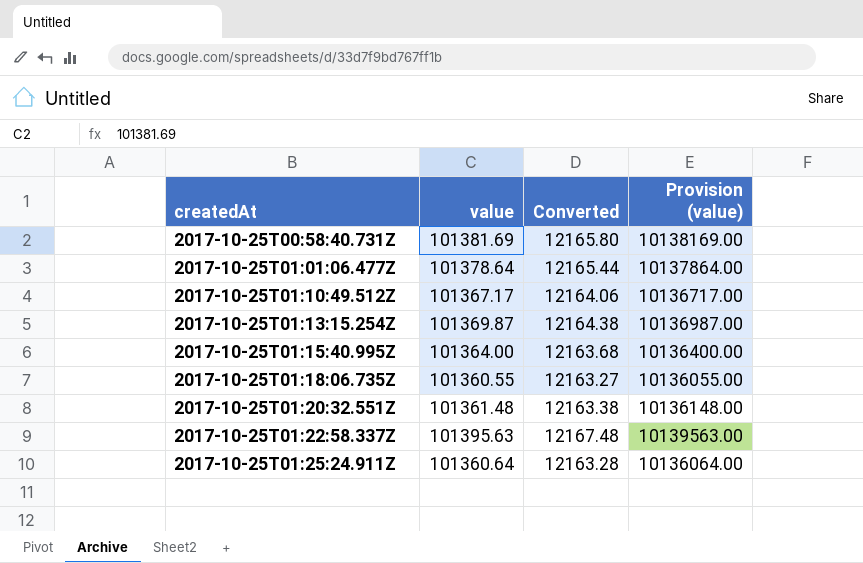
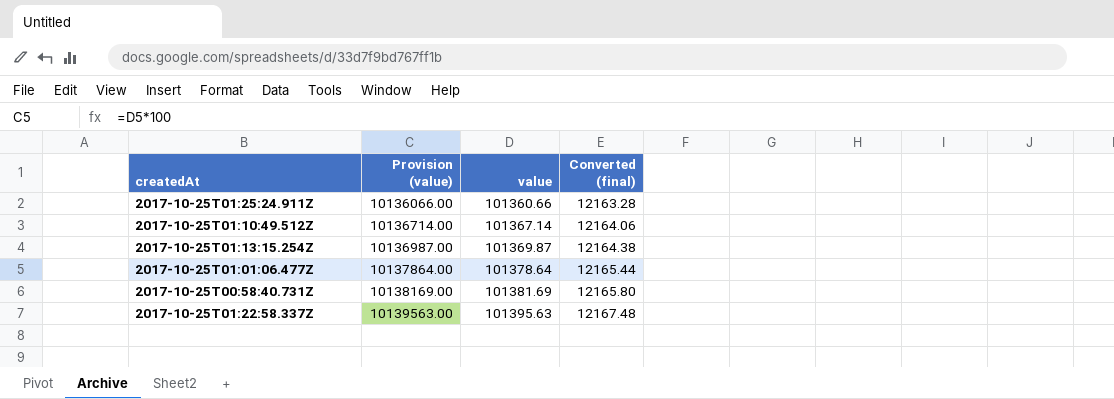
row order: createdAt ascending -> Provision (value) ascending
column Provision (value) | position: 4 -> 2
column name: Converted -> Converted (final)
row 2017-10-25T01:15:40.995Z: 101364.00 | 12163.68 | 10136400.00 -> none
row 2017-10-25T01:18:06.735Z: 101360.55 | 12163.27 | 10136055.00 -> none
row 2017-10-25T01:20:32.551Z: 101361.48 | 12163.38 | 10136148.00 -> none
2017-10-25T01:25:24.911Z | Provision (value): 10136064.00 -> 10136066.00
2017-10-25T01:25:24.911Z | value: 101360.64 -> 101360.66
2017-10-25T01:10:49.512Z | Provision (value): 10136717.00 -> 10136714.00
2017-10-25T01:10:49.512Z | value: 101367.17 -> 101367.14

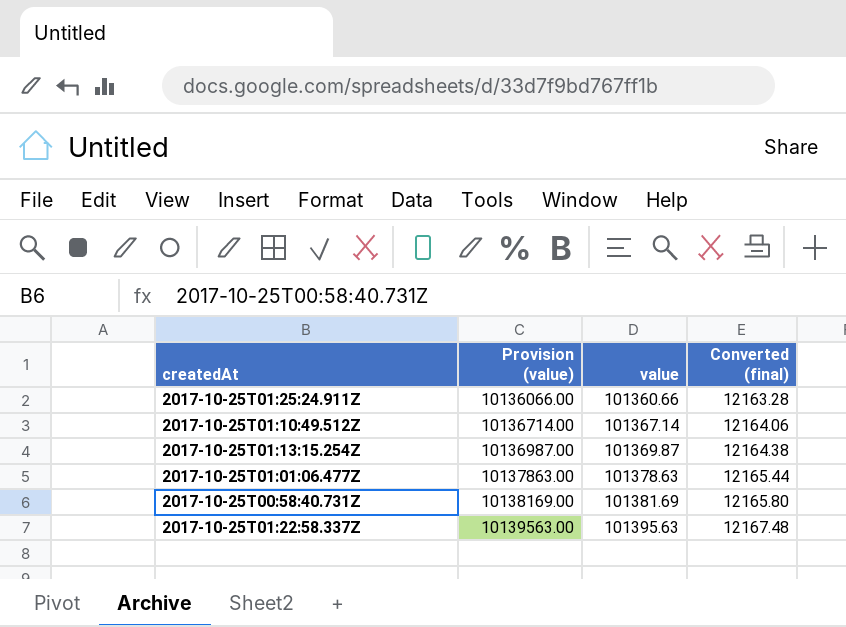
2017-10-25T01:01:06.477Z | Provision (value): 10137864.00 -> 10137863.00
2017-10-25T01:01:06.477Z | value: 101378.64 -> 101378.63

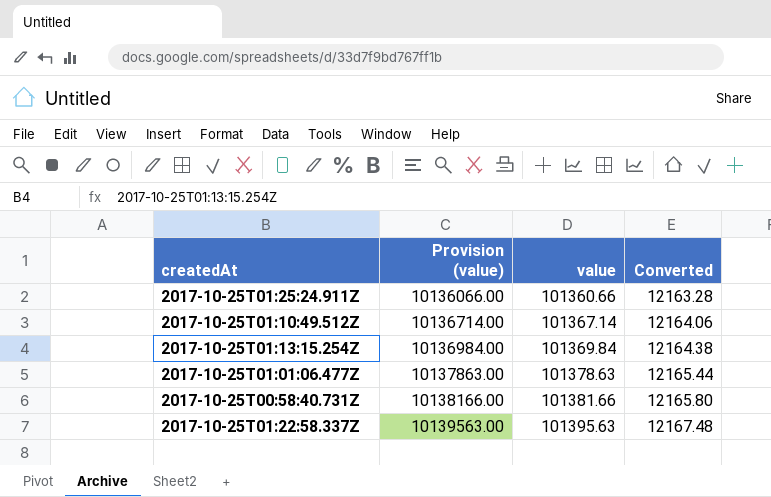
column name: Converted (final) -> Converted
2017-10-25T01:13:15.254Z | Provision (value): 10136987.00 -> 10136984.00
2017-10-25T01:13:15.254Z | value: 101369.87 -> 101369.84
2017-10-25T00:58:40.731Z | Provision (value): 10138169.00 -> 10138166.00
2017-10-25T00:58:40.731Z | value: 101381.69 -> 101381.66

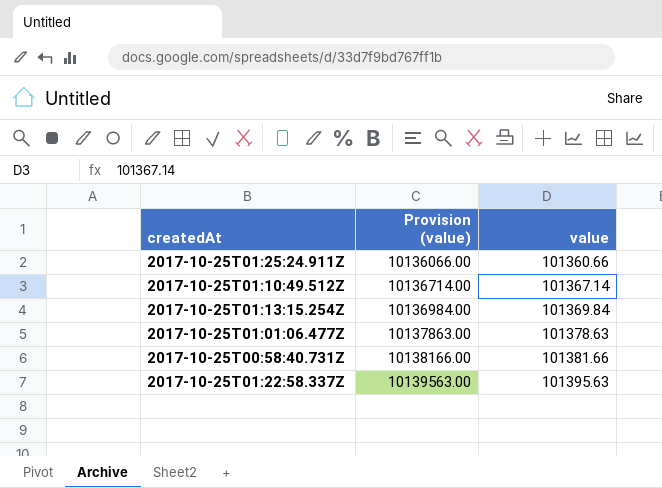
column Converted | formula: [value] * 0.12 -> none

